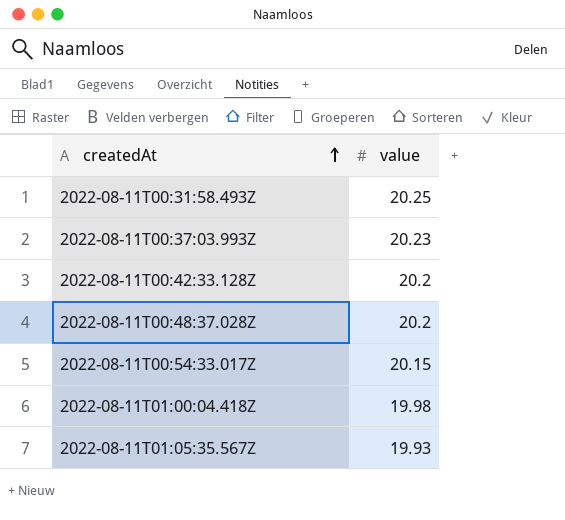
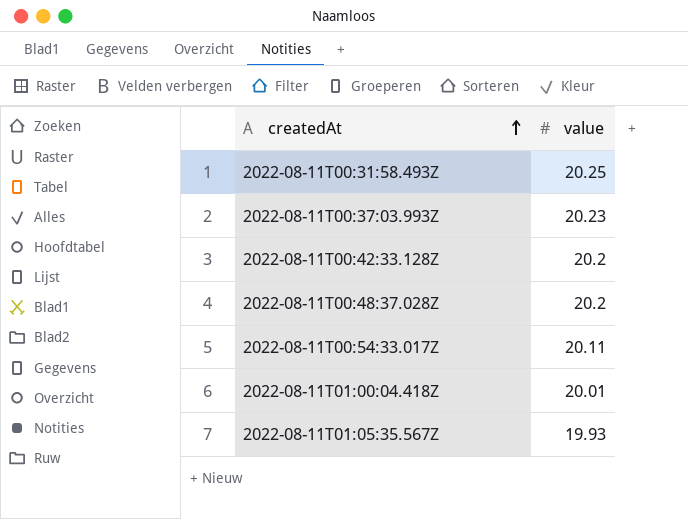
2022-08-11T00:54:33.017Z | value: 20.15 -> 20.11
2022-08-11T01:00:04.418Z | value: 19.98 -> 20.01

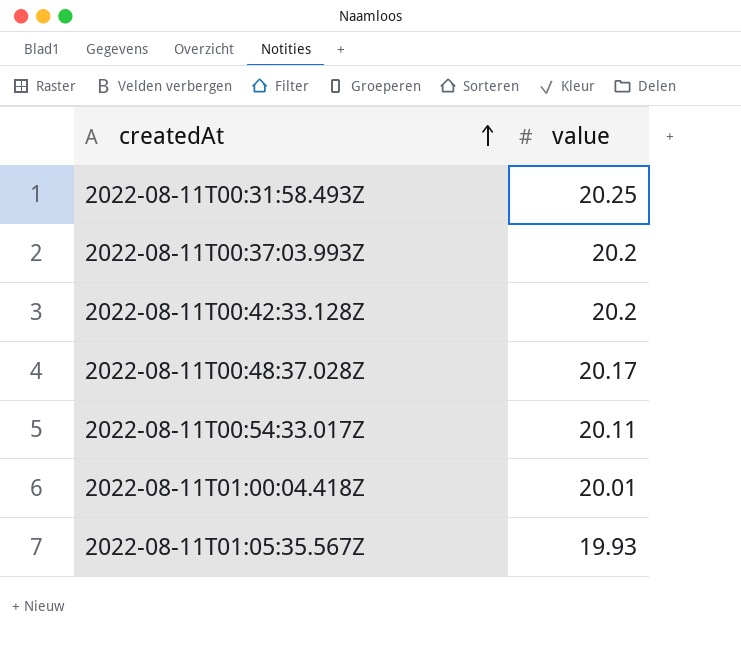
2022-08-11T00:37:03.993Z | value: 20.23 -> 20.2
2022-08-11T00:48:37.028Z | value: 20.2 -> 20.17

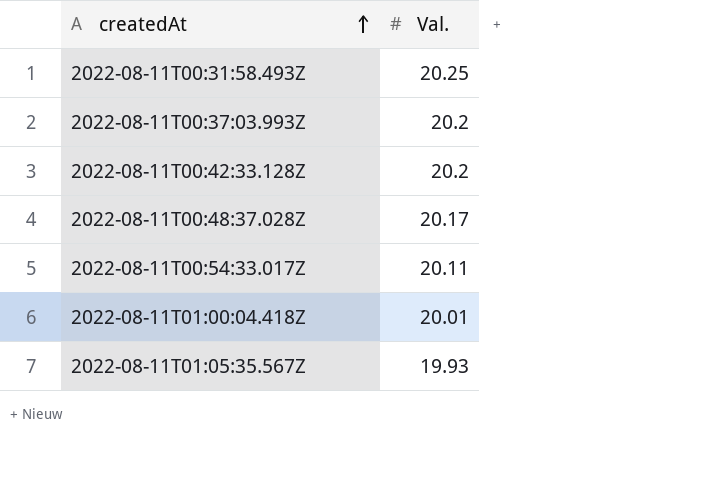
column name: value -> Val.

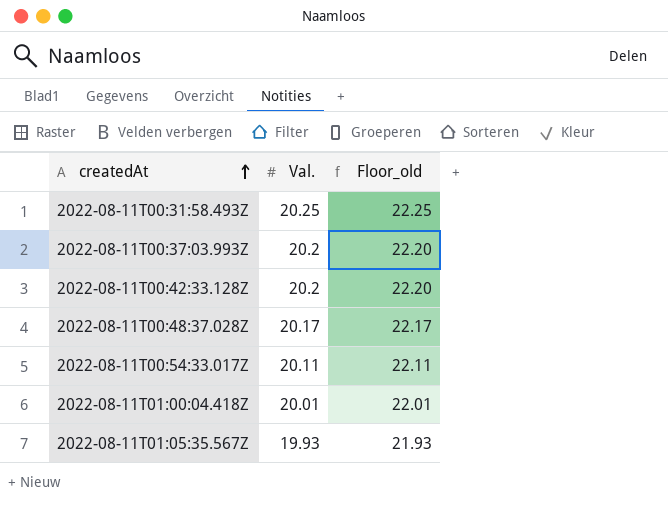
column Floor_old | formula: none -> [Val.] + 2

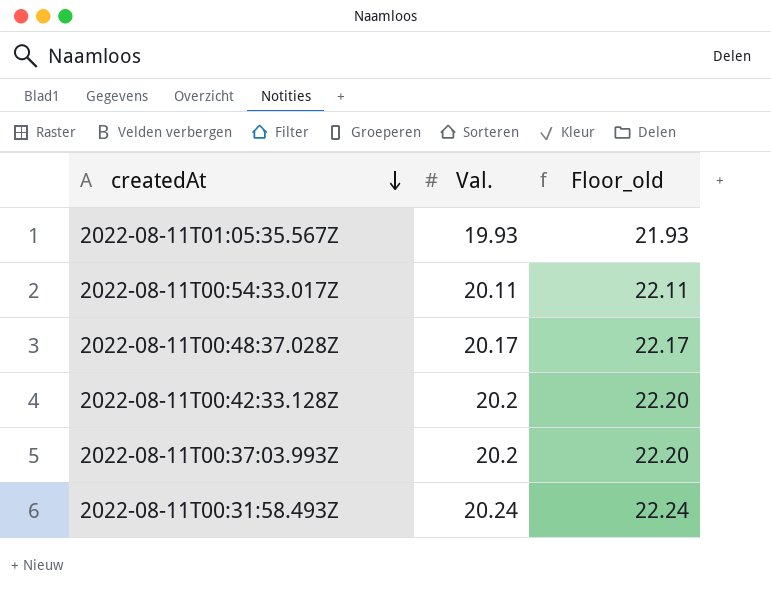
row order: createdAt ascending -> createdAt descending
row 2022-08-11T01:00:04.418Z: 20.01 | 22.01 -> none
2022-08-11T00:31:58.493Z | Val.: 20.25 -> 20.24
2022-08-11T00:31:58.493Z | Floor_old: 22.25 -> 22.24

